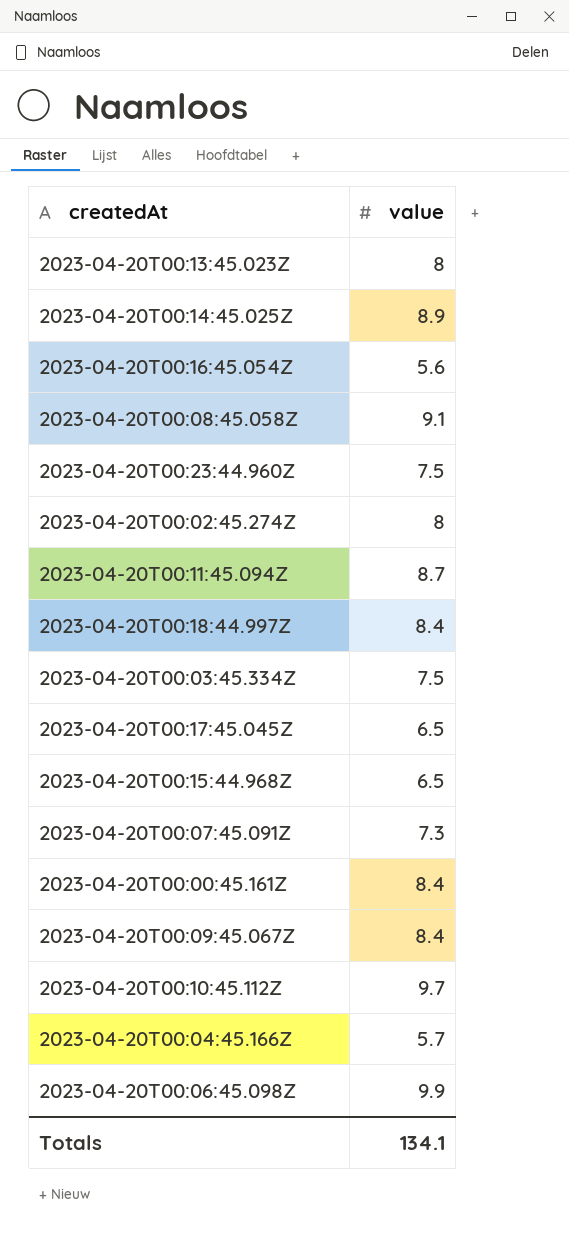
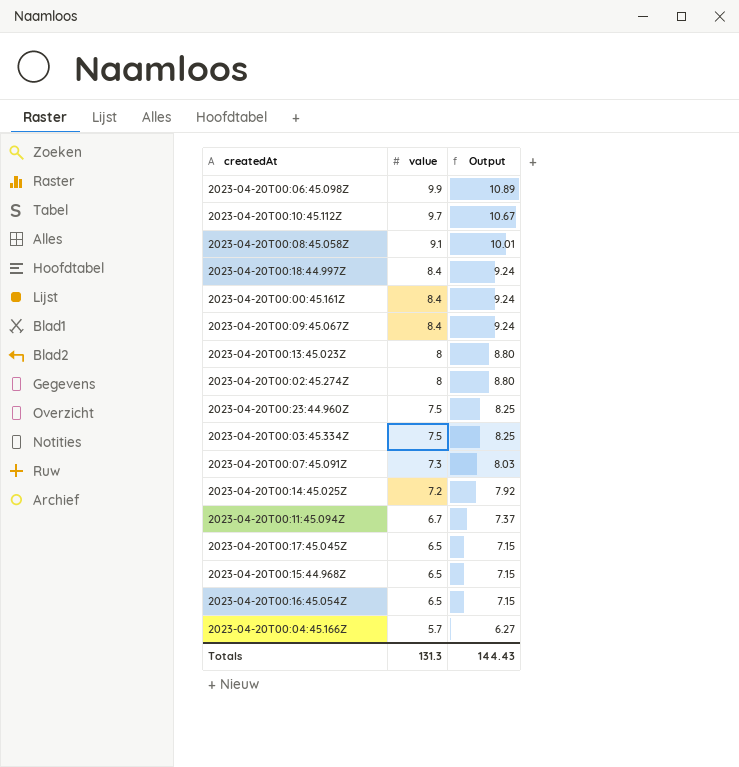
row order: none -> value descending
column Output | formula: none -> [value] * 1.1
2023-04-20T00:14:45.025Z | value: 8.9 -> 7.2
2023-04-20T00:11:45.094Z | value: 8.7 -> 6.7
2023-04-20T00:16:45.054Z | value: 5.6 -> 6.5
Totals | value: 134.1 -> 131.3

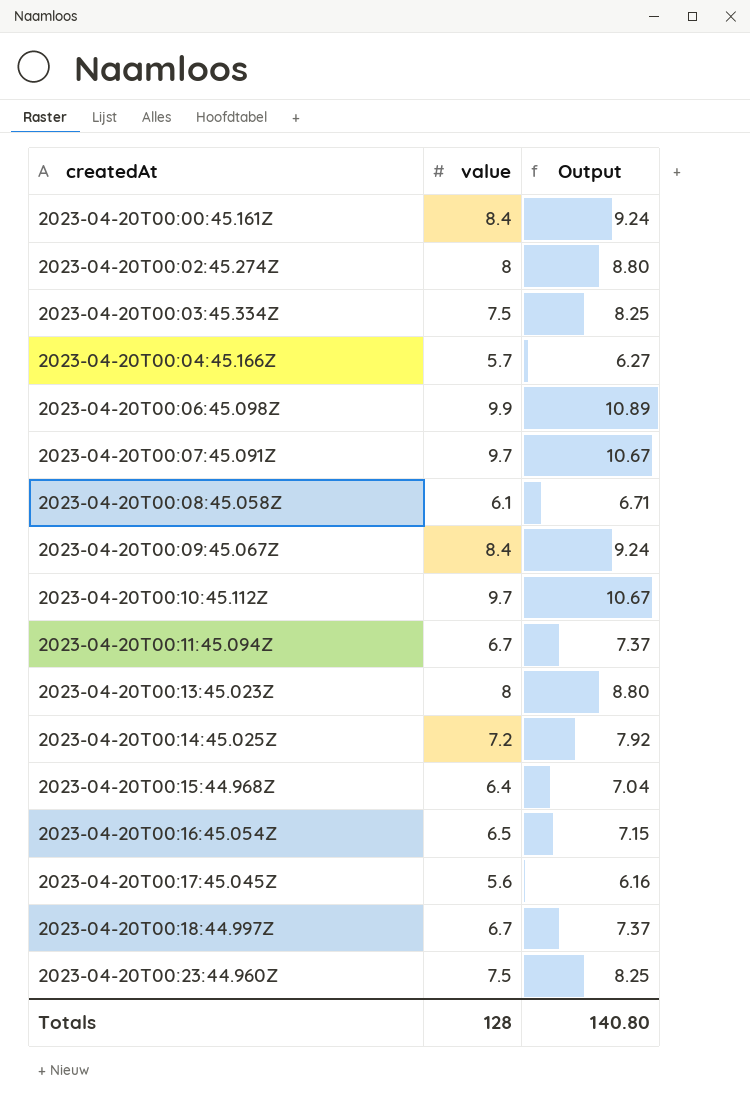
row order: value descending -> createdAt ascending
2023-04-20T00:07:45.091Z | value: 7.3 -> 9.7
2023-04-20T00:07:45.091Z | Output: 8.03 -> 10.67
2023-04-20T00:08:45.058Z | value: 9.1 -> 6.1
2023-04-20T00:08:45.058Z | Output: 10.01 -> 6.71
2023-04-20T00:15:44.968Z | value: 6.5 -> 6.4
2023-04-20T00:15:44.968Z | Output: 7.15 -> 7.04
2023-04-20T00:17:45.045Z | value: 6.5 -> 5.6
2023-04-20T00:17:45.045Z | Output: 7.15 -> 6.16
2023-04-20T00:18:44.997Z | value: 8.4 -> 6.7
2023-04-20T00:18:44.997Z | Output: 9.24 -> 7.37
Totals | value: 131.3 -> 128
Totals | Output: 144.43 -> 140.80

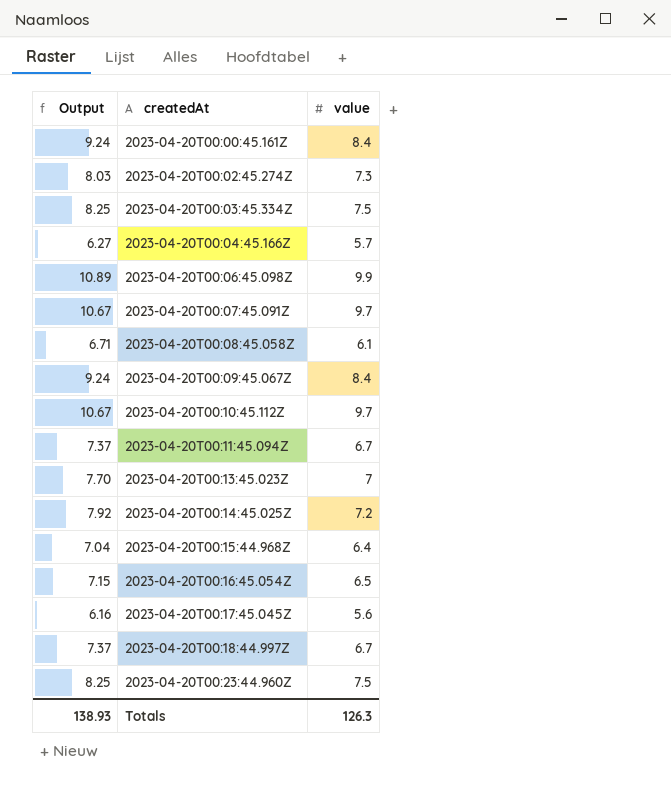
column Output | position: 3 -> 1
2023-04-20T00:02:45.274Z | Output: 8.80 -> 8.03
2023-04-20T00:02:45.274Z | value: 8 -> 7.3
2023-04-20T00:13:45.023Z | Output: 8.80 -> 7.70
2023-04-20T00:13:45.023Z | value: 8 -> 7
Totals | Output: 140.80 -> 138.93
Totals | value: 128 -> 126.3

